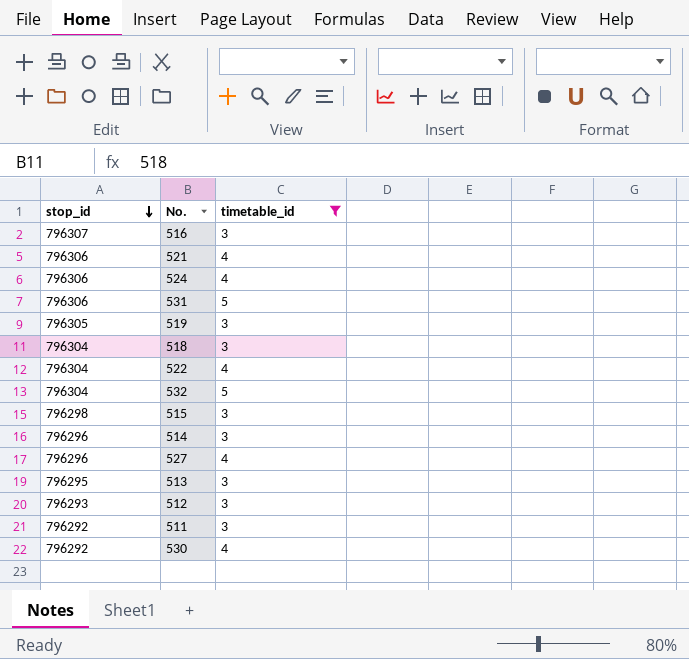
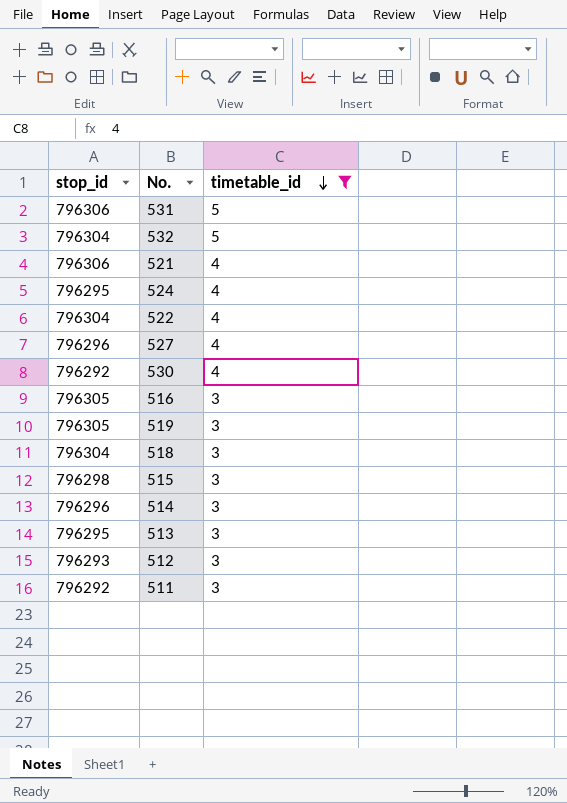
row order: stop_id descending -> timetable_id descending
524 | stop_id: 796306 -> 796295
516 | stop_id: 796307 -> 796305

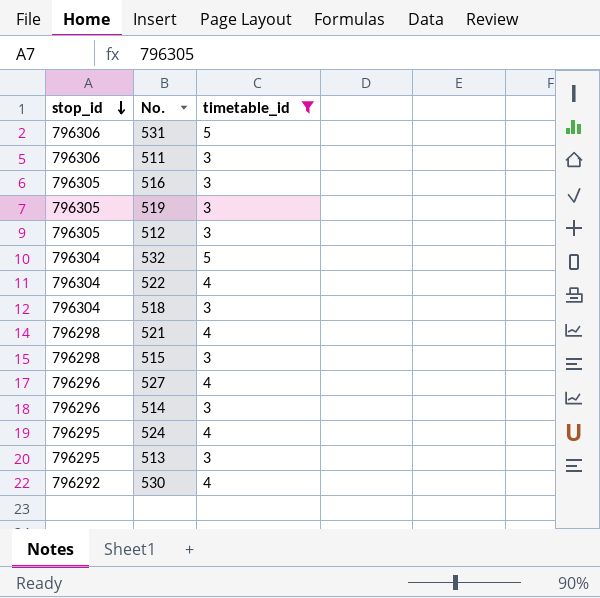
row order: timetable_id descending -> stop_id descending
511 | stop_id: 796292 -> 796306
512 | stop_id: 796293 -> 796305
521 | stop_id: 796306 -> 796298

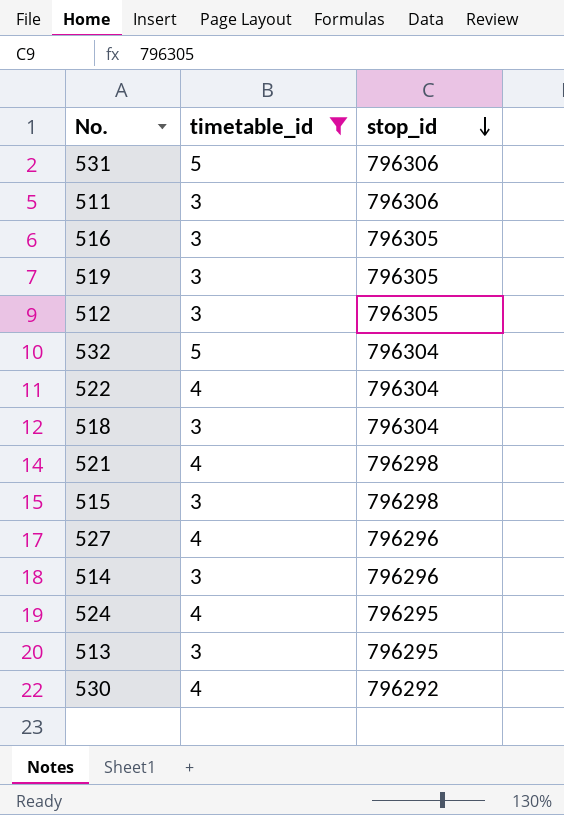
column stop_id | position: 1 -> 3

